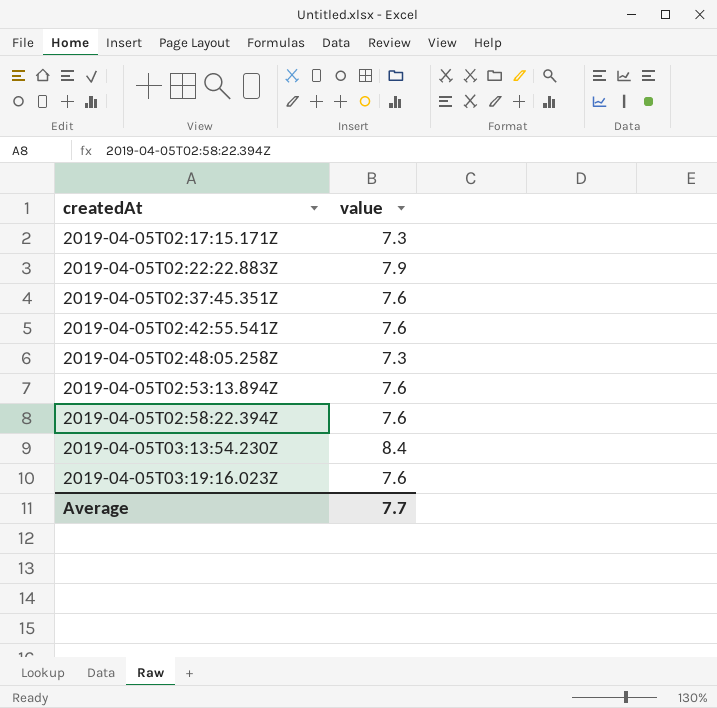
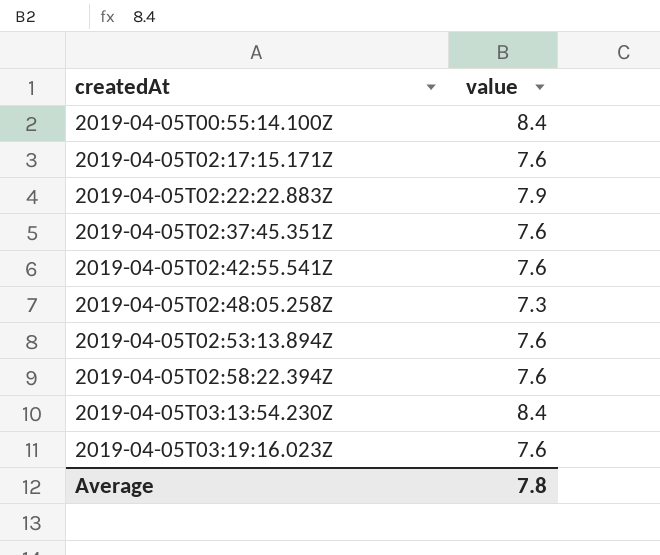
row 2019-04-05T00:55:14.100Z: none -> 8.4
2019-04-05T02:17:15.171Z | value: 7.3 -> 7.6
Average | value: 7.7 -> 7.8

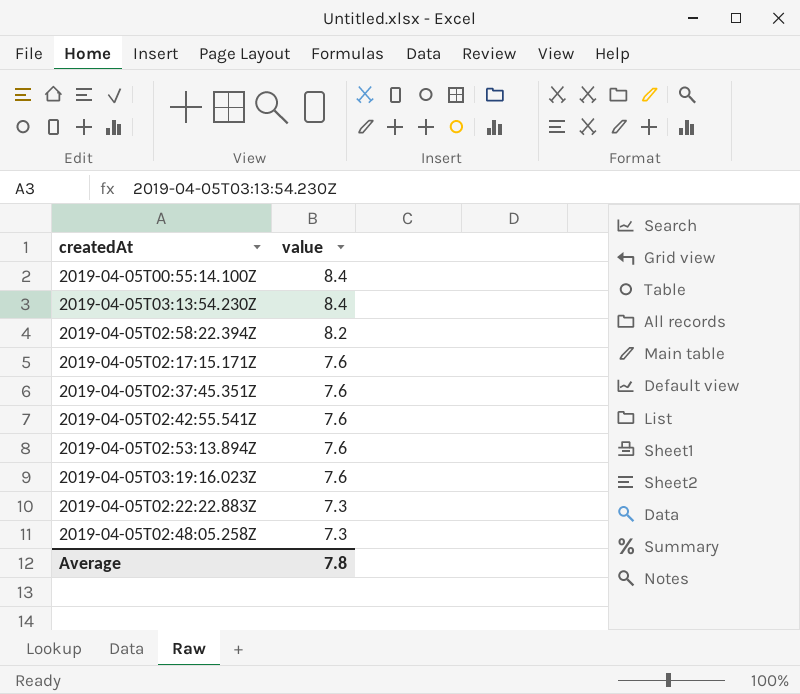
row order: createdAt ascending -> value descending
2019-04-05T02:58:22.394Z | value: 7.6 -> 8.2
2019-04-05T02:22:22.883Z | value: 7.9 -> 7.3

